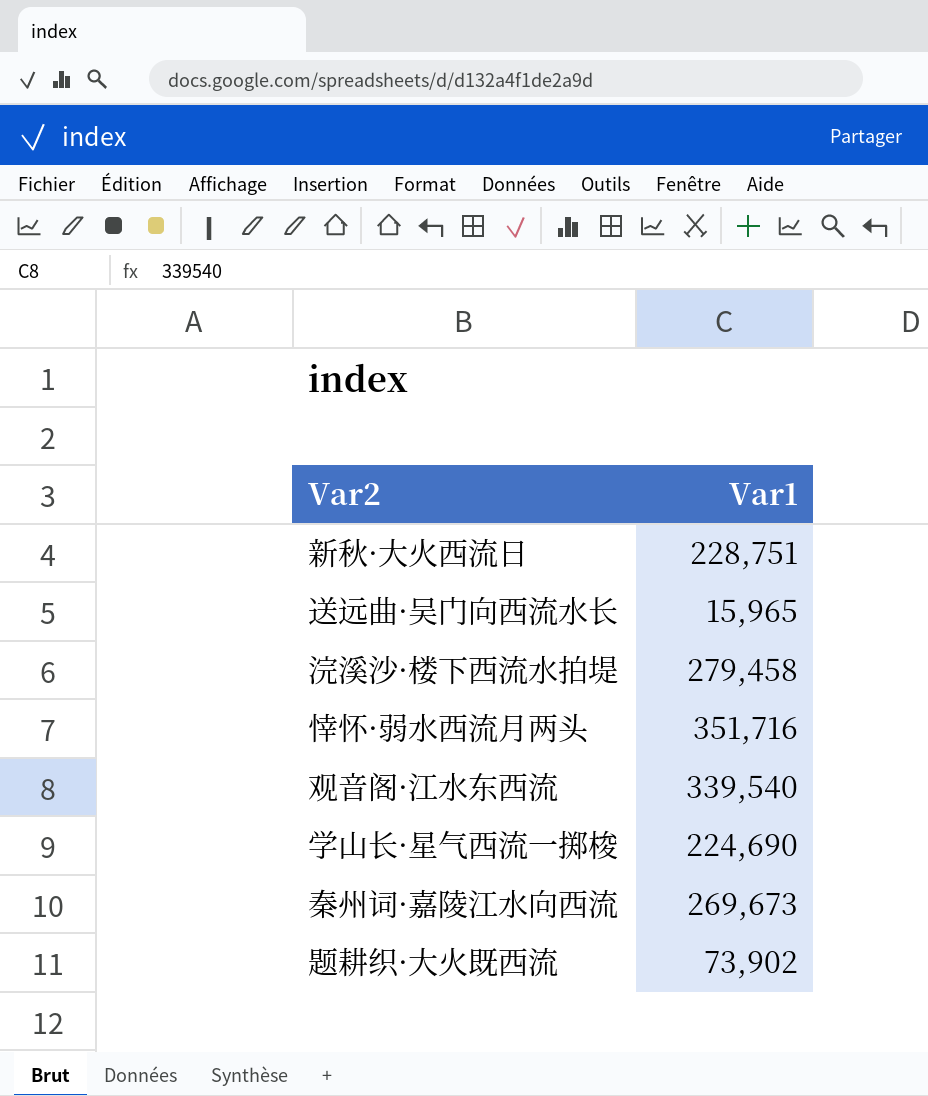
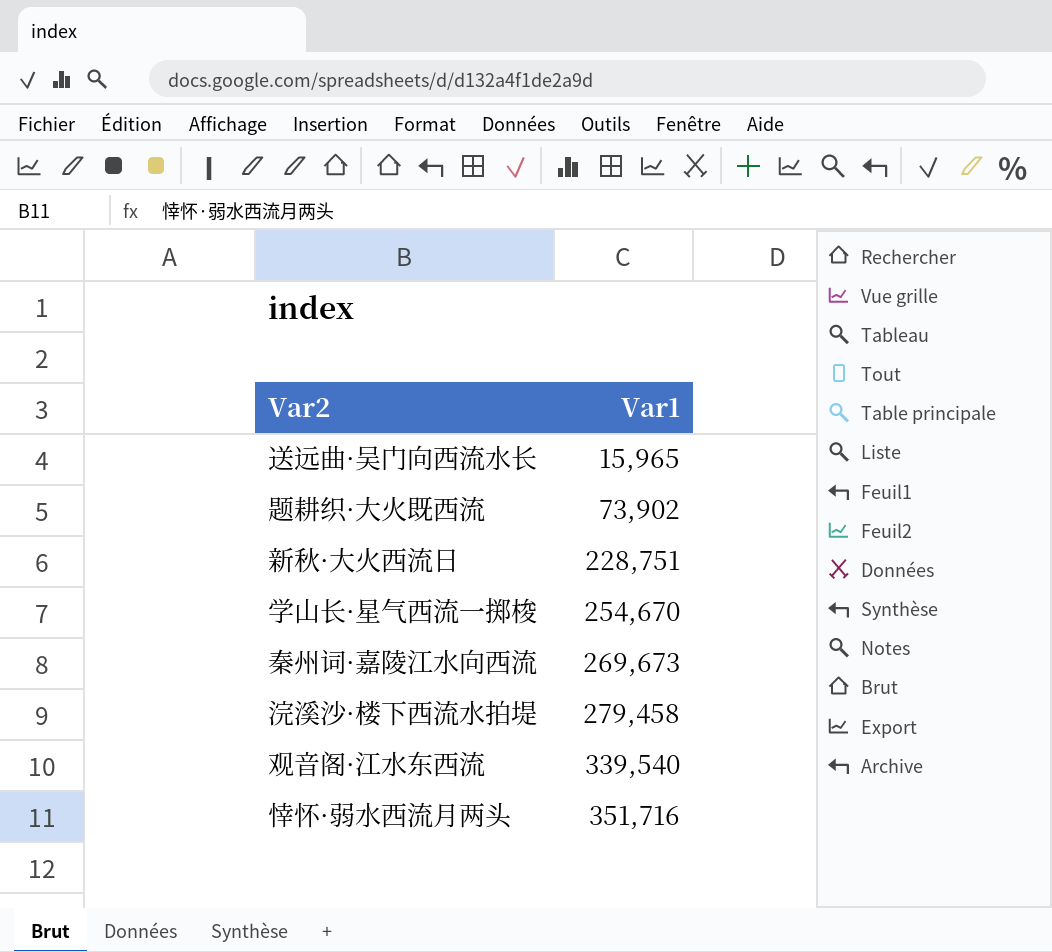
row order: none -> Var1 ascending
学山长·星气西流一掷梭 | Var1: 224,690 -> 254,670

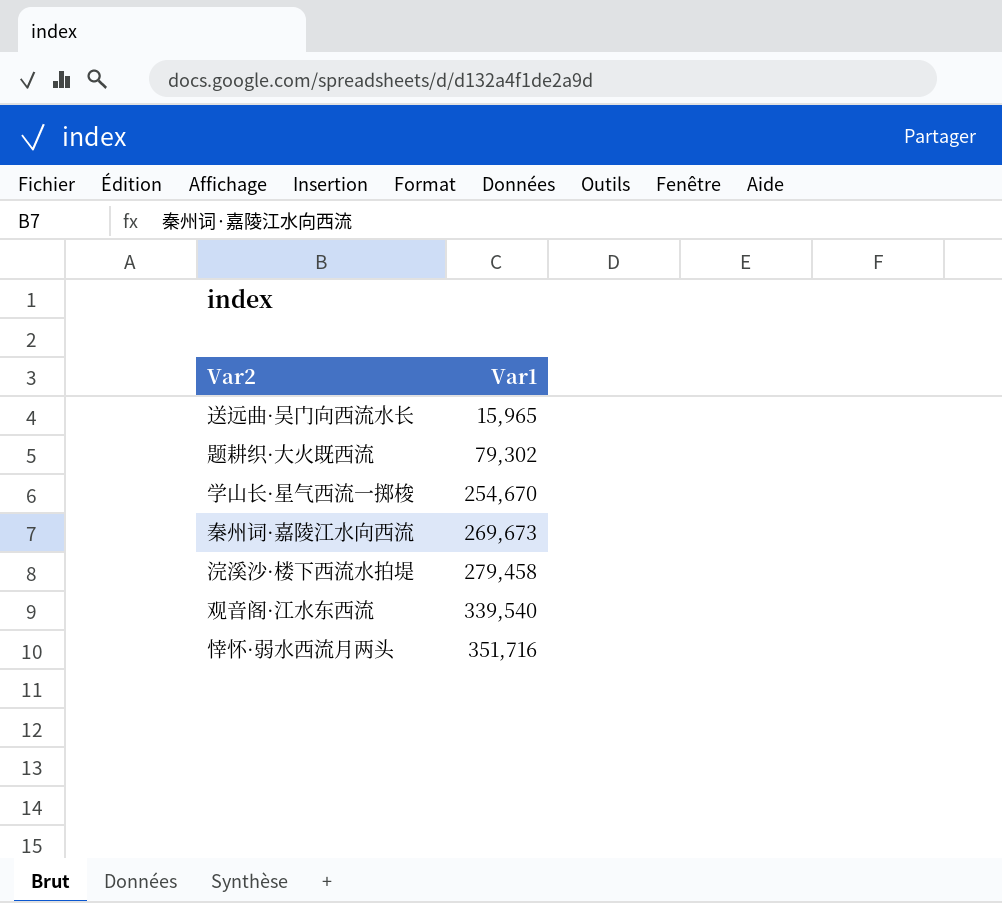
row 新秋·大火西流日: 228,751 -> none
题耕织·大火既西流 | Var1: 73,902 -> 79,302

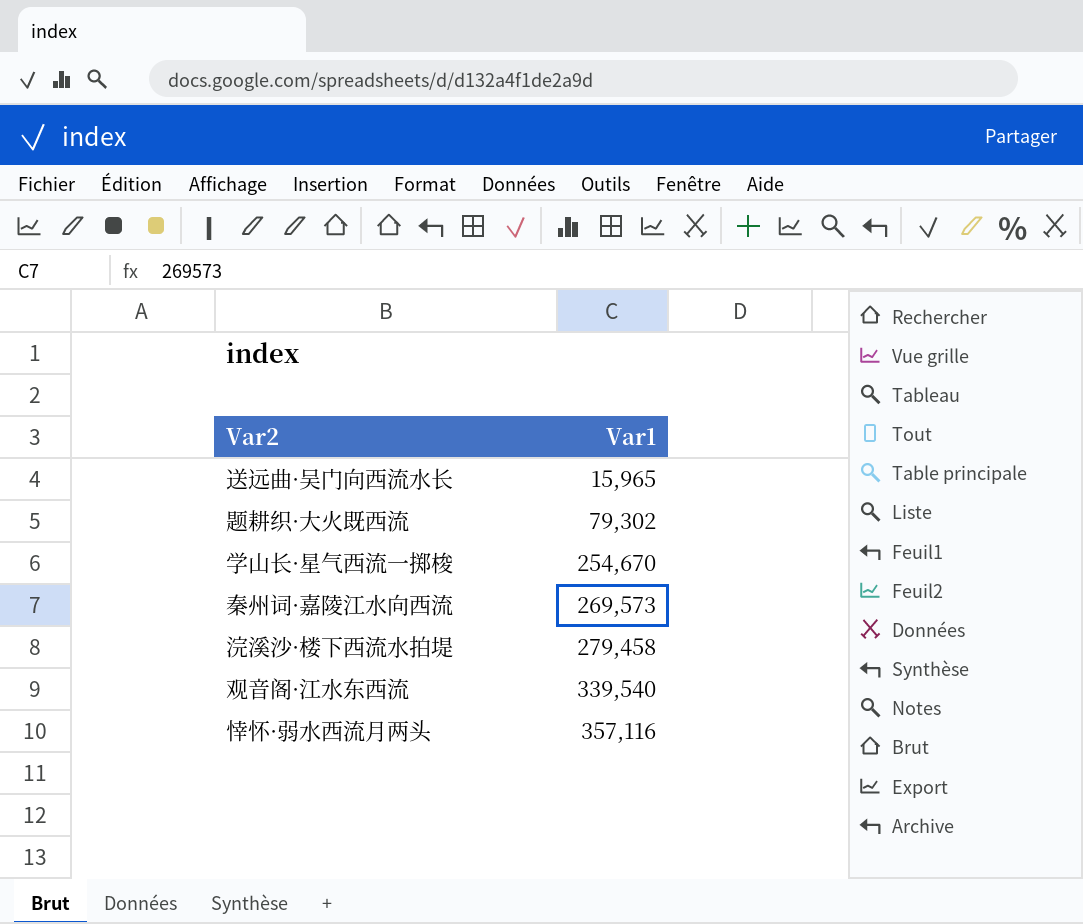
秦州词·嘉陵江水向西流 | Var1: 269,673 -> 269,573
悻怀·弱水西流月两头 | Var1: 351,716 -> 357,116

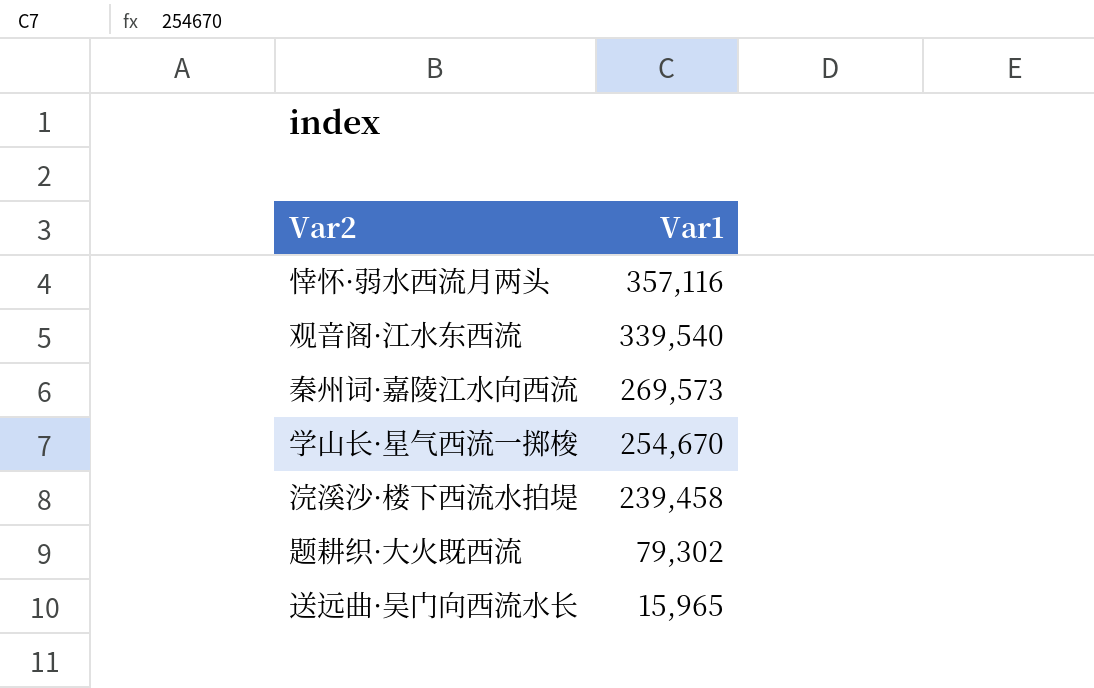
row order: Var1 ascending -> Var1 descending
浣溪沙·楼下西流水拍堤 | Var1: 279,458 -> 239,458

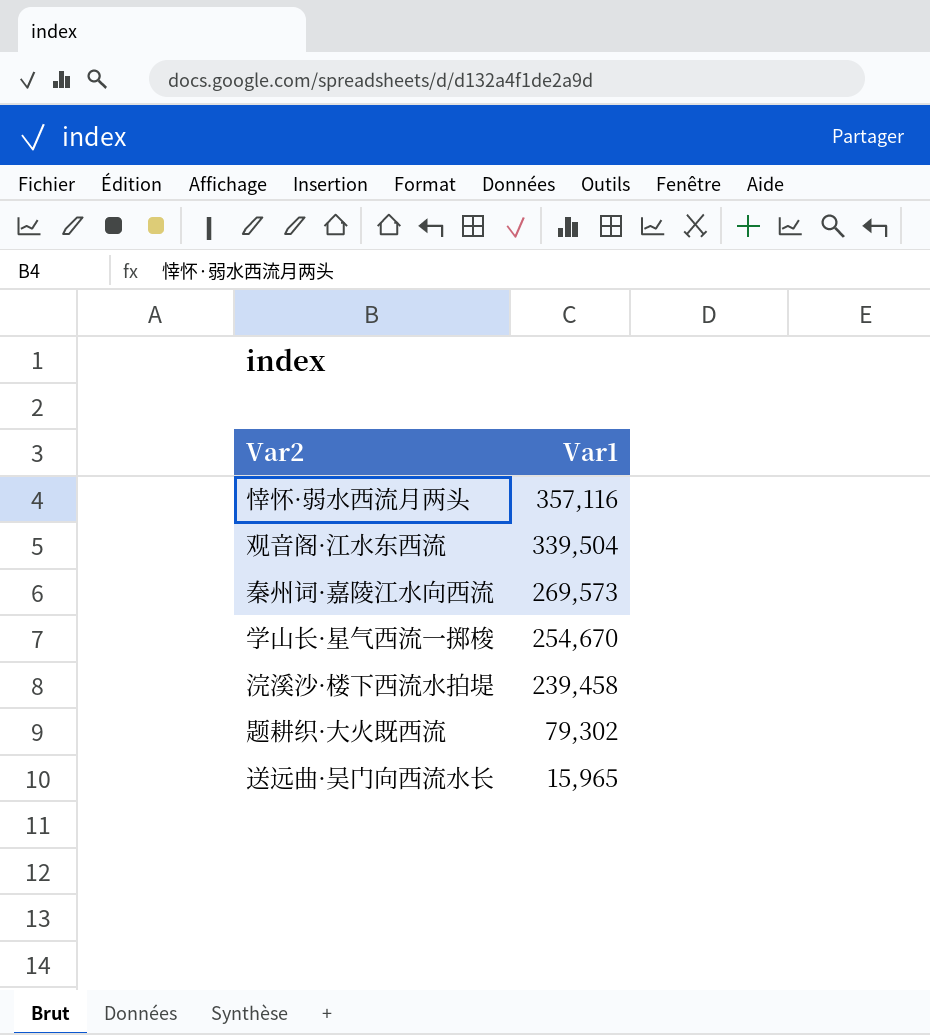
观音阁·江水东西流 | Var1: 339,540 -> 339,504

